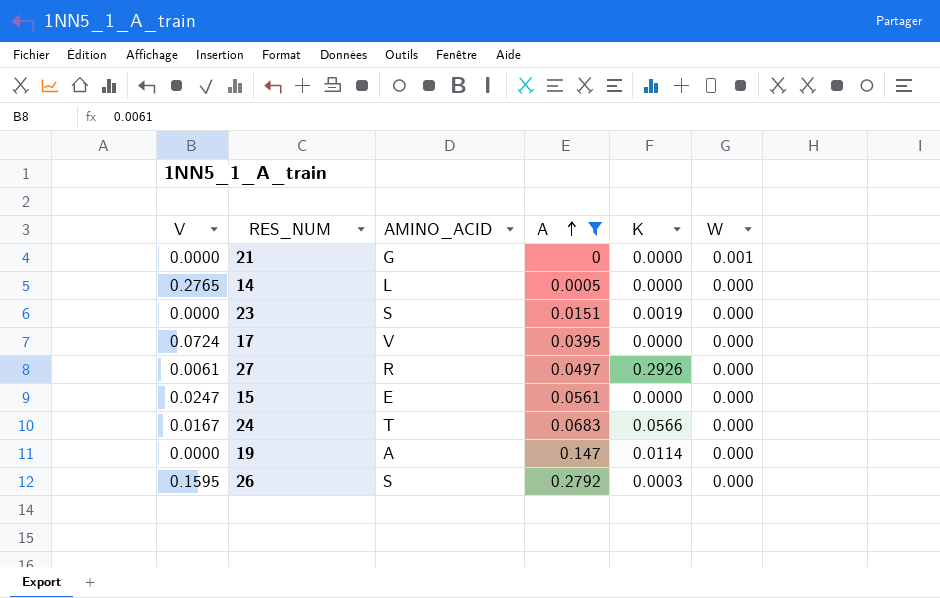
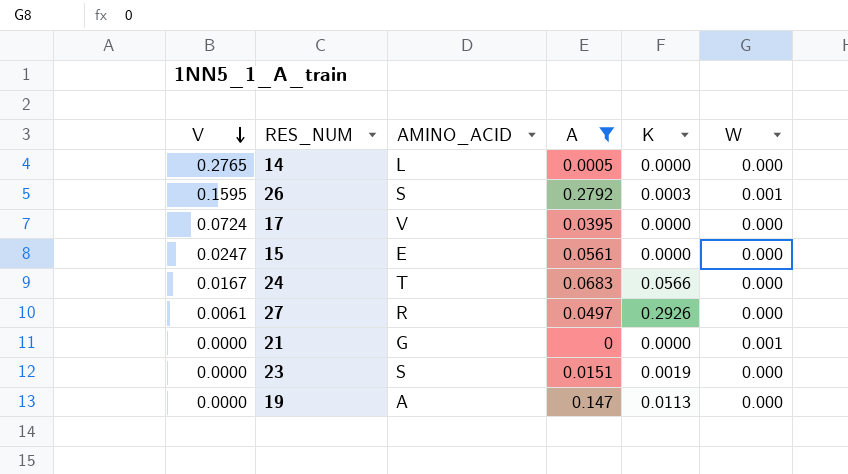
row order: A ascending -> V descending
26 | W: 0.000 -> 0.001
19 | K: 0.0114 -> 0.0113

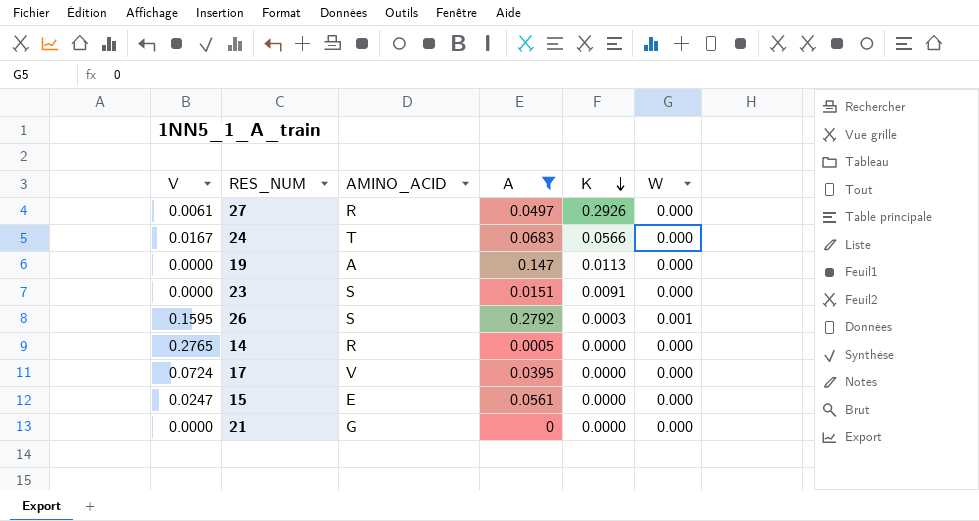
row order: V descending -> K descending
23 | K: 0.0019 -> 0.0091
14 | AMINO_ACID: L -> R
21 | W: 0.001 -> 0.000

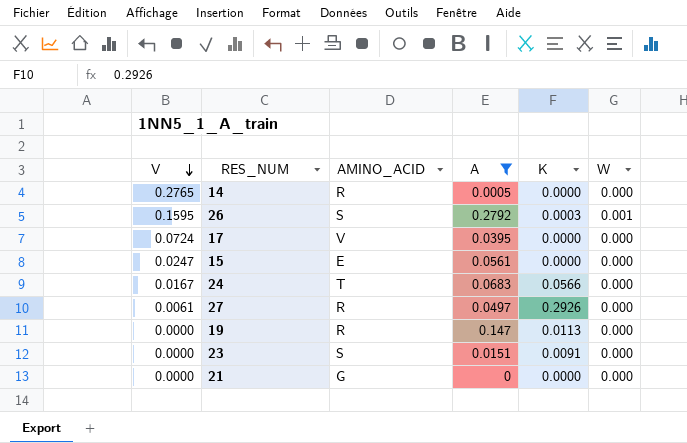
row order: K descending -> V descending
19 | AMINO_ACID: A -> R

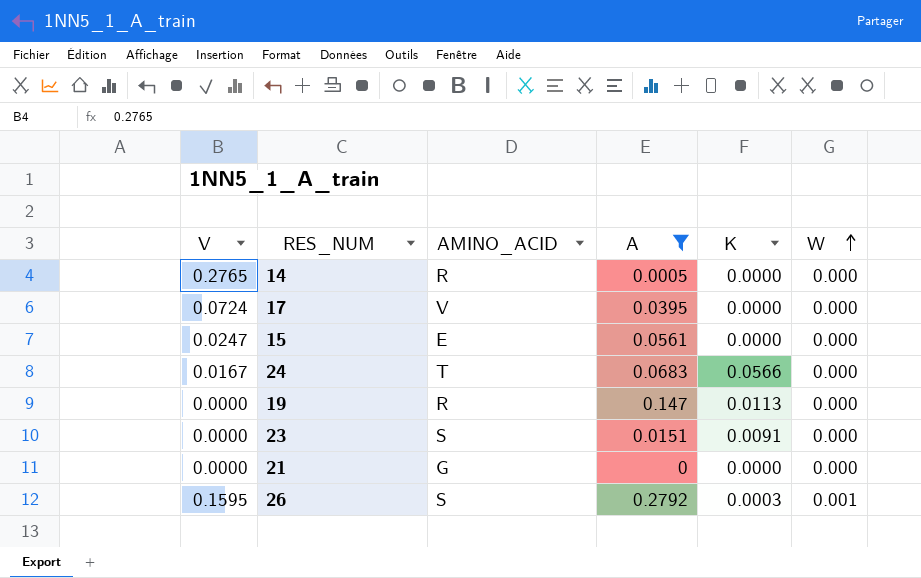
row order: V descending -> W ascending
row 27: 0.0061 | R | 0.0497 | 0.2926 | 0.000 -> none

